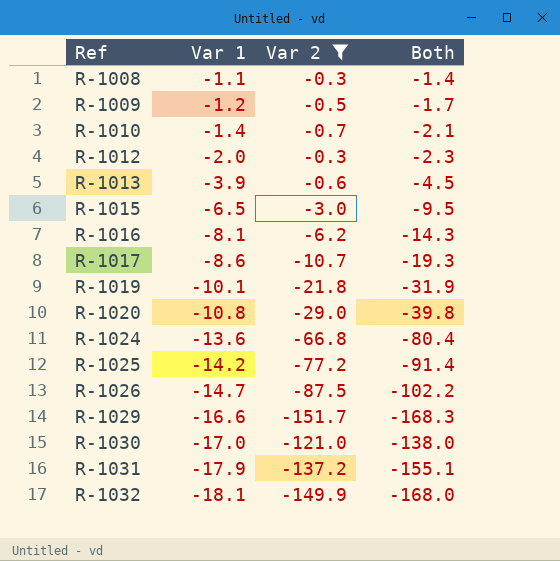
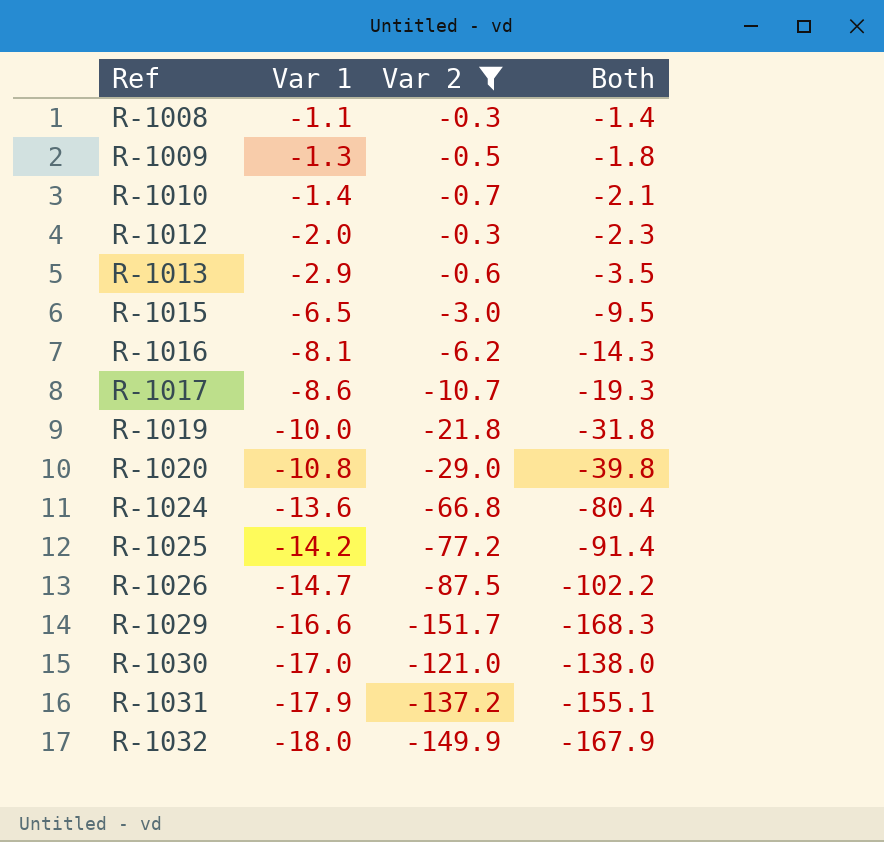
R-1009 | Var 1: -1.2 -> -1.3
R-1009 | Both: -1.7 -> -1.8
R-1013 | Var 1: -3.9 -> -2.9
R-1013 | Both: -4.5 -> -3.5
R-1019 | Var 1: -10.1 -> -10.0
R-1019 | Both: -31.9 -> -31.8
R-1032 | Var 1: -18.1 -> -18.0
R-1032 | Both: -168.0 -> -167.9

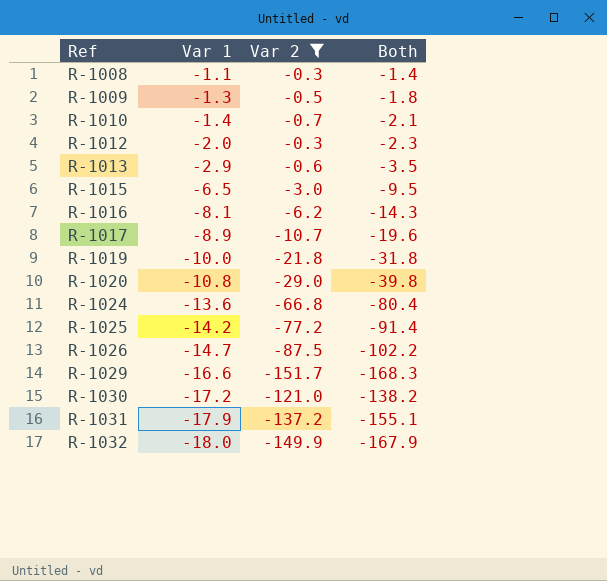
R-1017 | Var 1: -8.6 -> -8.9
R-1017 | Both: -19.3 -> -19.6
R-1030 | Var 1: -17.0 -> -17.2
R-1030 | Both: -138.0 -> -138.2

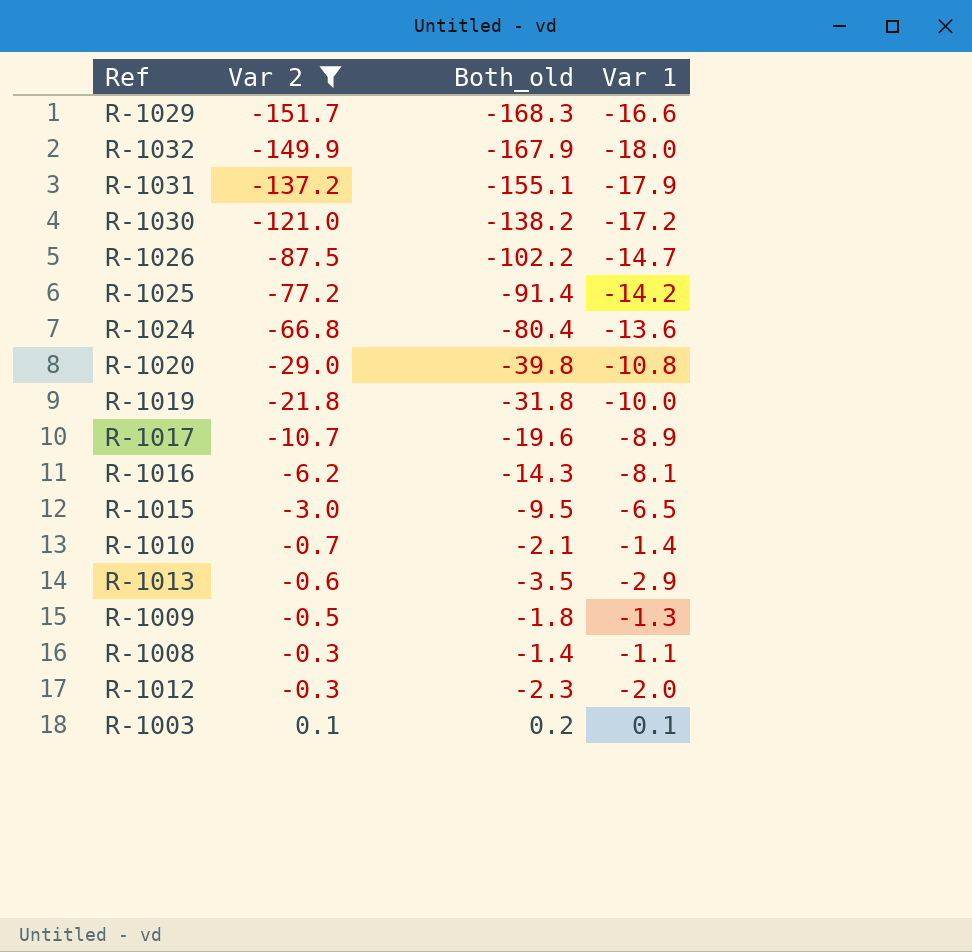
row order: Ref ascending -> Var 2 ascending
column name: Both -> Both_old
column Var 1 | position: 2 -> 4
row R-1003: none -> 0.1 | 0.2 | 0.1

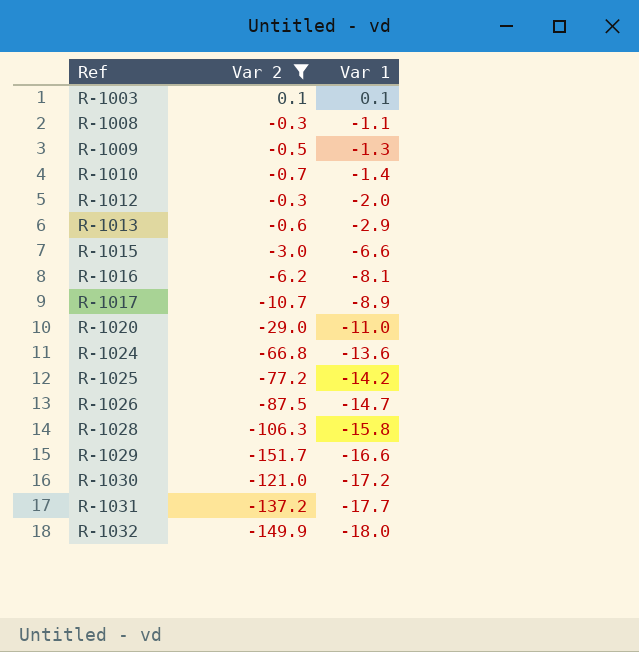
row order: Var 2 ascending -> Ref ascending
column Both_old | formula: [Var 2] + [Var 1] -> none
row R-1019: -21.8 | -31.8 | -10.0 -> none
R-1015 | Var 1: -6.5 -> -6.6
R-1020 | Var 1: -10.8 -> -11.0
row R-1028: none -> -106.3 | -15.8
R-1031 | Var 1: -17.9 -> -17.7

